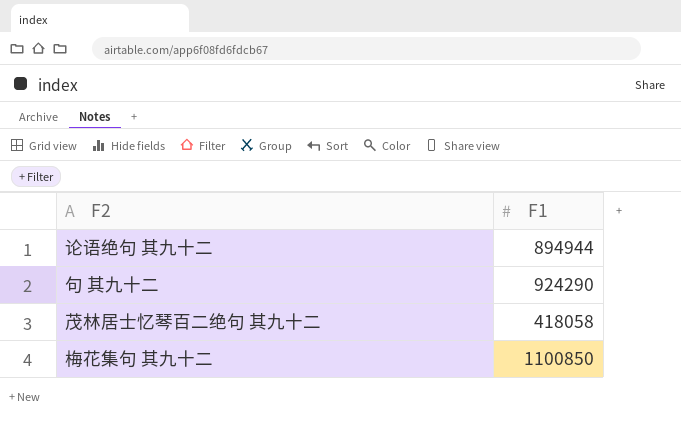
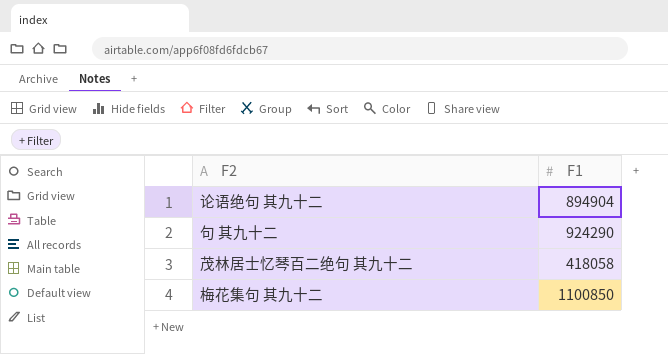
论语绝句 其九十二 | F1: 894944 -> 894904

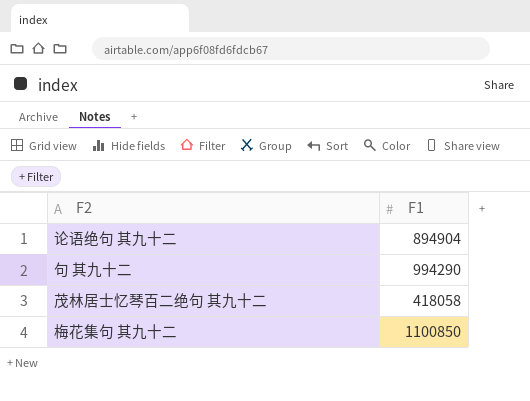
句 其九十二 | F1: 924290 -> 994290

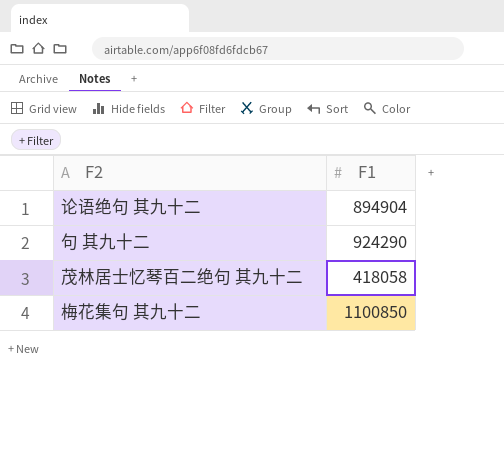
句 其九十二 | F1: 994290 -> 924290

